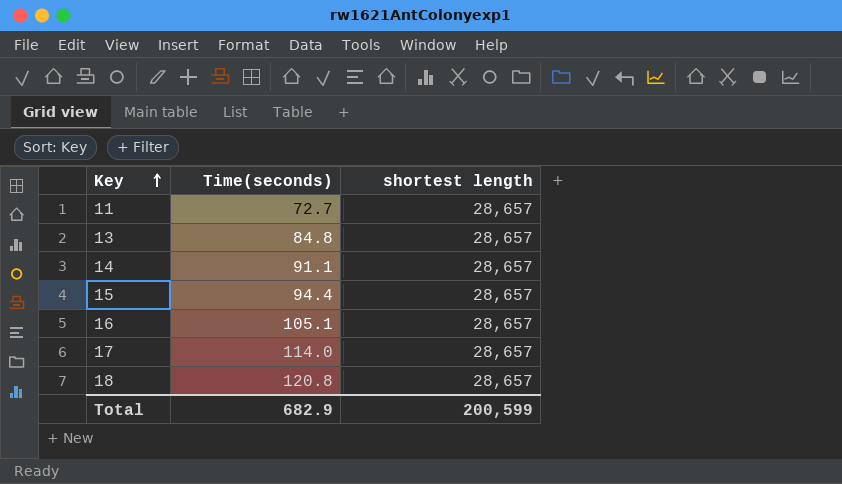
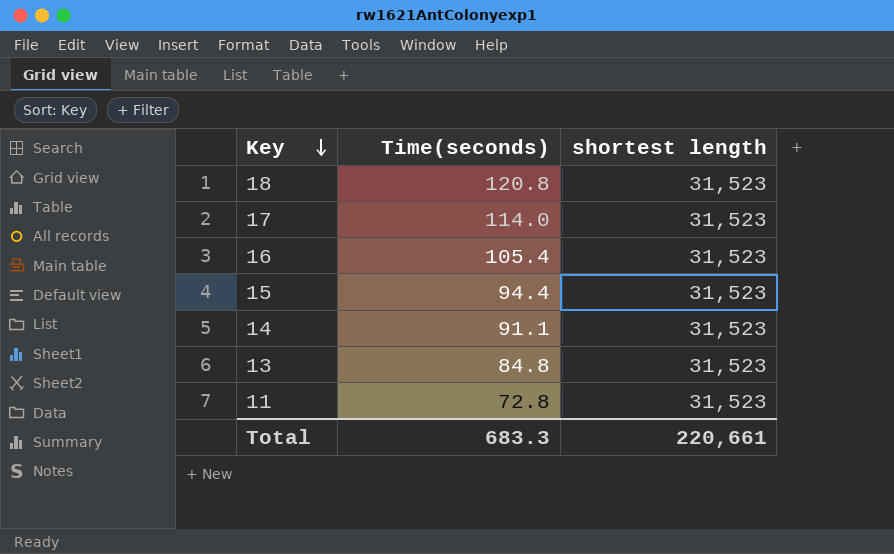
row order: Key ascending -> Key descending
18 | shortest length: 28,657 -> 31,523
17 | shortest length: 28,657 -> 31,523
16 | Time(seconds): 105.1 -> 105.4
16 | shortest length: 28,657 -> 31,523
15 | shortest length: 28,657 -> 31,523
14 | shortest length: 28,657 -> 31,523
13 | shortest length: 28,657 -> 31,523
11 | Time(seconds): 72.7 -> 72.8
11 | shortest length: 28,657 -> 31,523
Total | Time(seconds): 682.9 -> 683.3
Total | shortest length: 200,599 -> 220,661

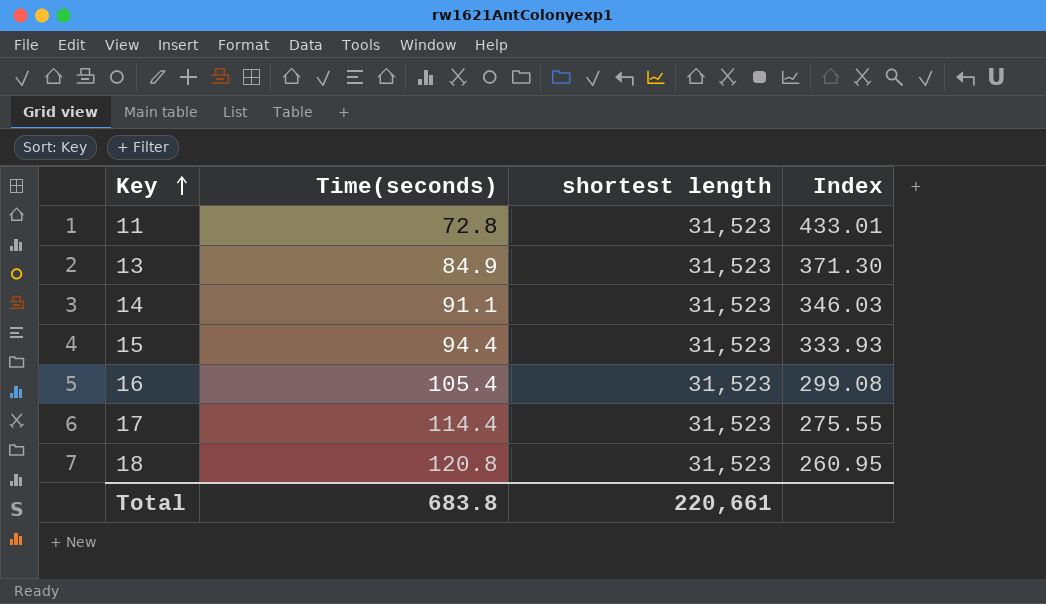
row order: Key descending -> Key ascending
column Index | formula: none -> [shortest length] / [Time(seconds)]
13 | Time(seconds): 84.8 -> 84.9
17 | Time(seconds): 114.0 -> 114.4
Total | Time(seconds): 683.3 -> 683.8

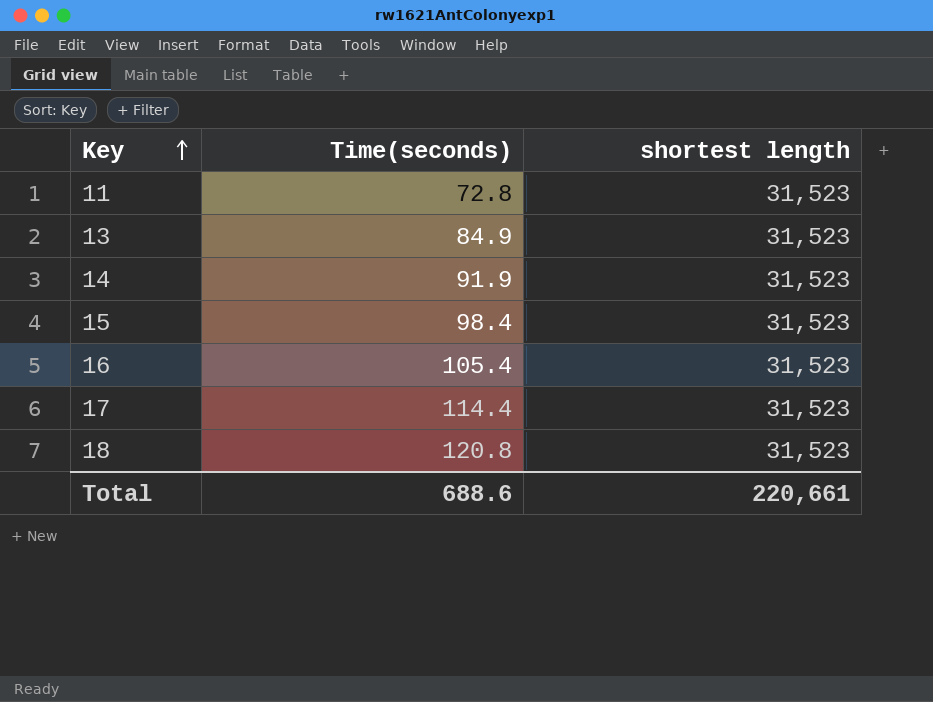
column Index | formula: [shortest length] / [Time(seconds)] -> none
14 | Time(seconds): 91.1 -> 91.9
15 | Time(seconds): 94.4 -> 98.4
Total | Time(seconds): 683.8 -> 688.6

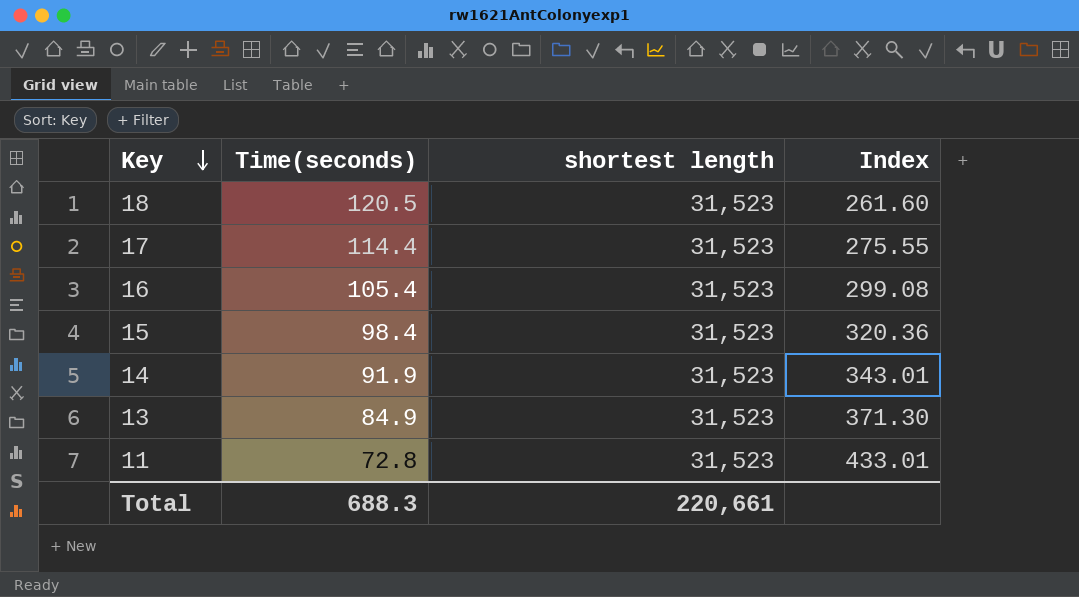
row order: Key ascending -> Key descending
column Index | formula: none -> [shortest length] / [Time(seconds)]
18 | Time(seconds): 120.8 -> 120.5
Total | Time(seconds): 688.6 -> 688.3

